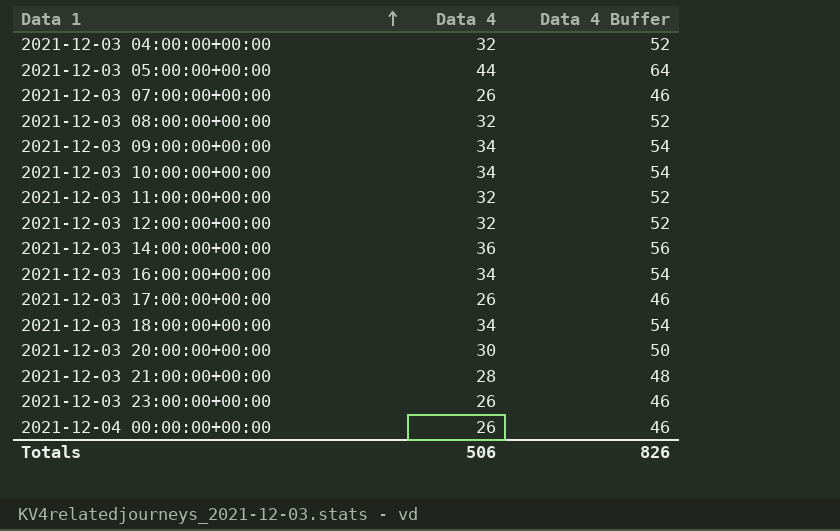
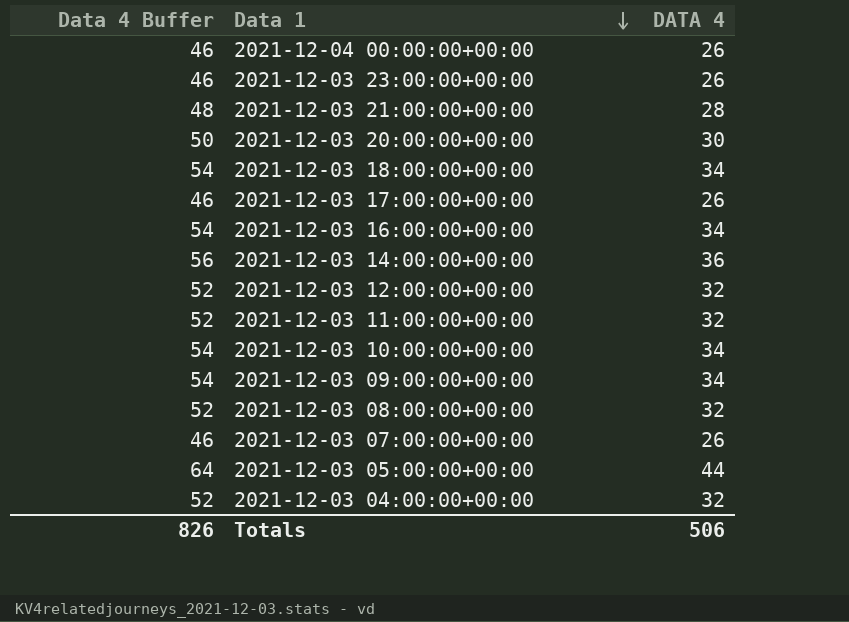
row order: Data 1 ascending -> Data 1 descending
column Data 4 Buffer | position: 3 -> 1
column name: Data 4 -> DATA 4

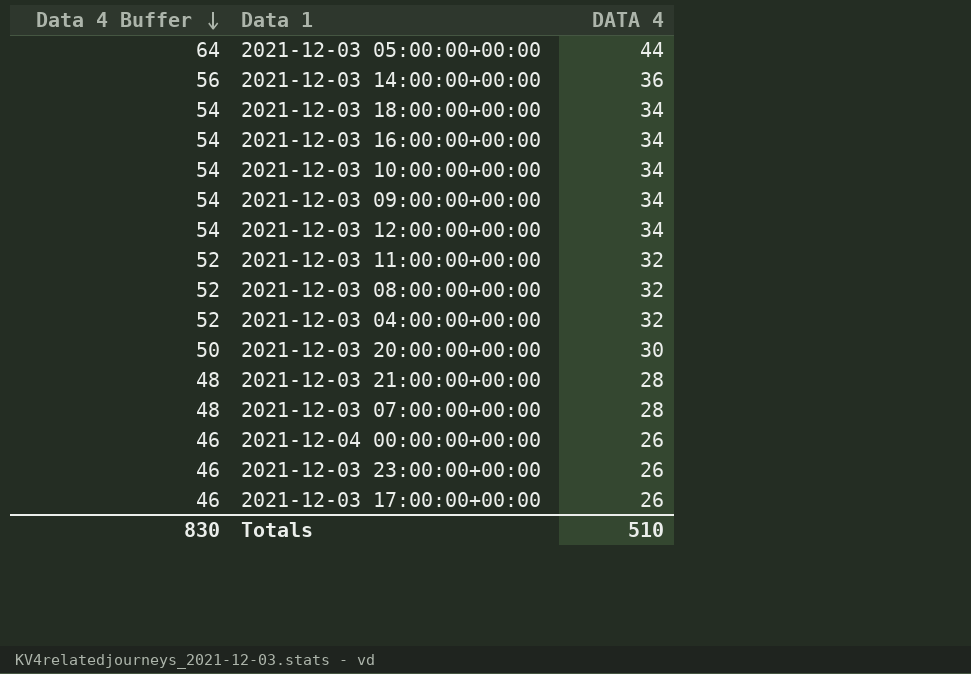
row order: Data 1 descending -> Data 4 Buffer descending
2021-12-03 12:00:00+00:00 | Data 4 Buffer: 52 -> 54
2021-12-03 12:00:00+00:00 | DATA 4: 32 -> 34
2021-12-03 07:00:00+00:00 | Data 4 Buffer: 46 -> 48
2021-12-03 07:00:00+00:00 | DATA 4: 26 -> 28
Totals | Data 4 Buffer: 826 -> 830
Totals | DATA 4: 506 -> 510

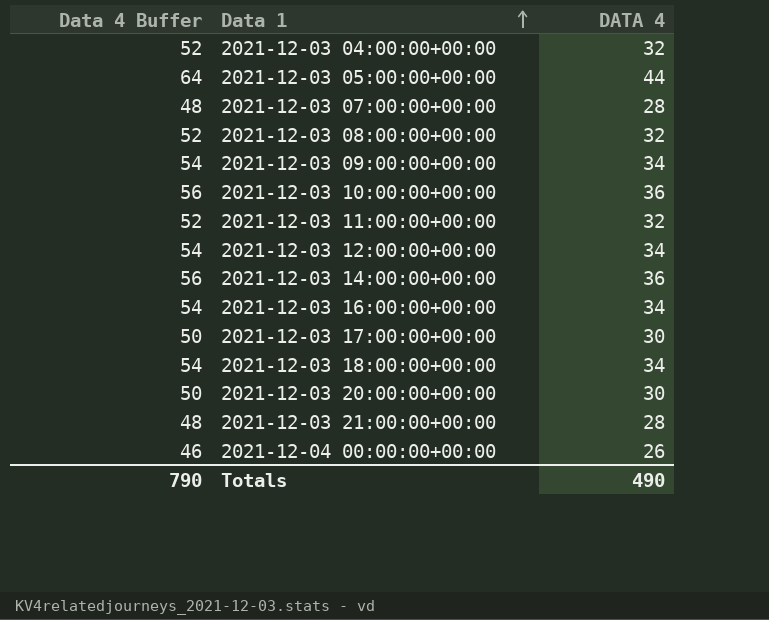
row order: Data 4 Buffer descending -> Data 1 ascending
row 2021-12-03 23:00:00+00:00: 46 | 26 -> none
2021-12-03 10:00:00+00:00 | Data 4 Buffer: 54 -> 56
2021-12-03 10:00:00+00:00 | DATA 4: 34 -> 36
2021-12-03 17:00:00+00:00 | Data 4 Buffer: 46 -> 50
2021-12-03 17:00:00+00:00 | DATA 4: 26 -> 30
Totals | Data 4 Buffer: 830 -> 790
Totals | DATA 4: 510 -> 490

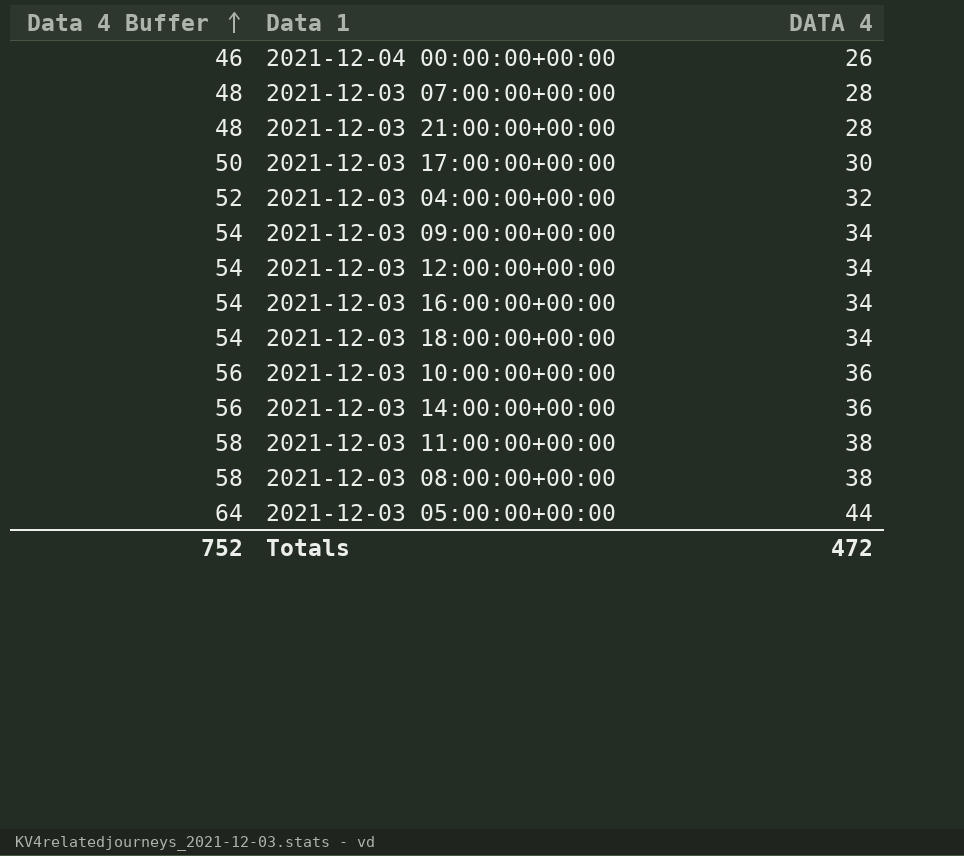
row order: Data 1 ascending -> Data 4 Buffer ascending
row 2021-12-03 20:00:00+00:00: 50 | 30 -> none
2021-12-03 11:00:00+00:00 | Data 4 Buffer: 52 -> 58
2021-12-03 11:00:00+00:00 | DATA 4: 32 -> 38
2021-12-03 08:00:00+00:00 | Data 4 Buffer: 52 -> 58
2021-12-03 08:00:00+00:00 | DATA 4: 32 -> 38
Totals | Data 4 Buffer: 790 -> 752
Totals | DATA 4: 490 -> 472

